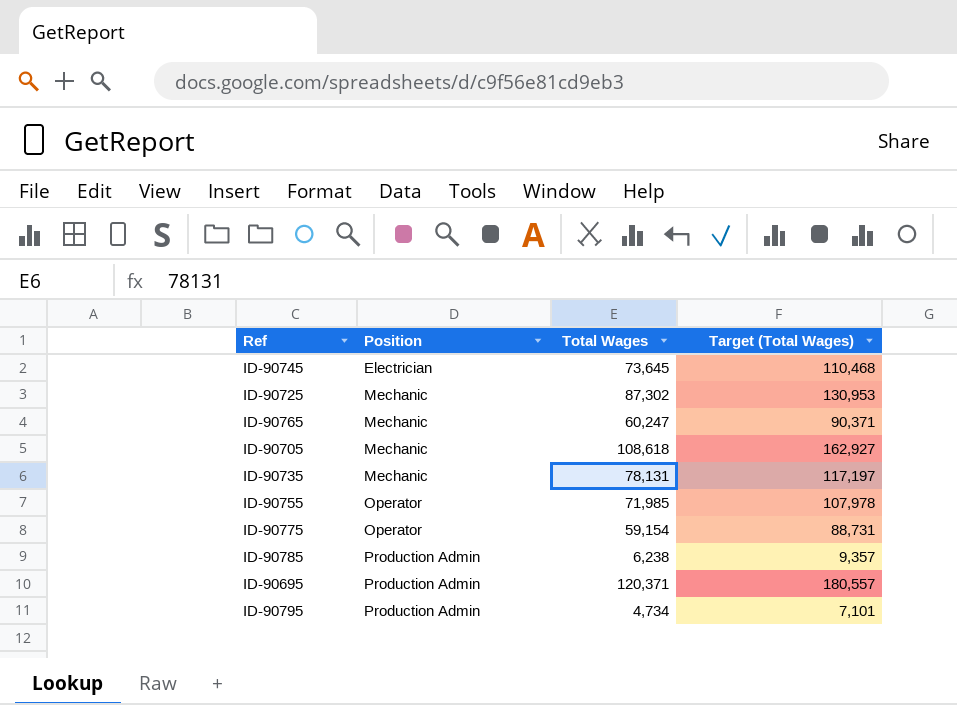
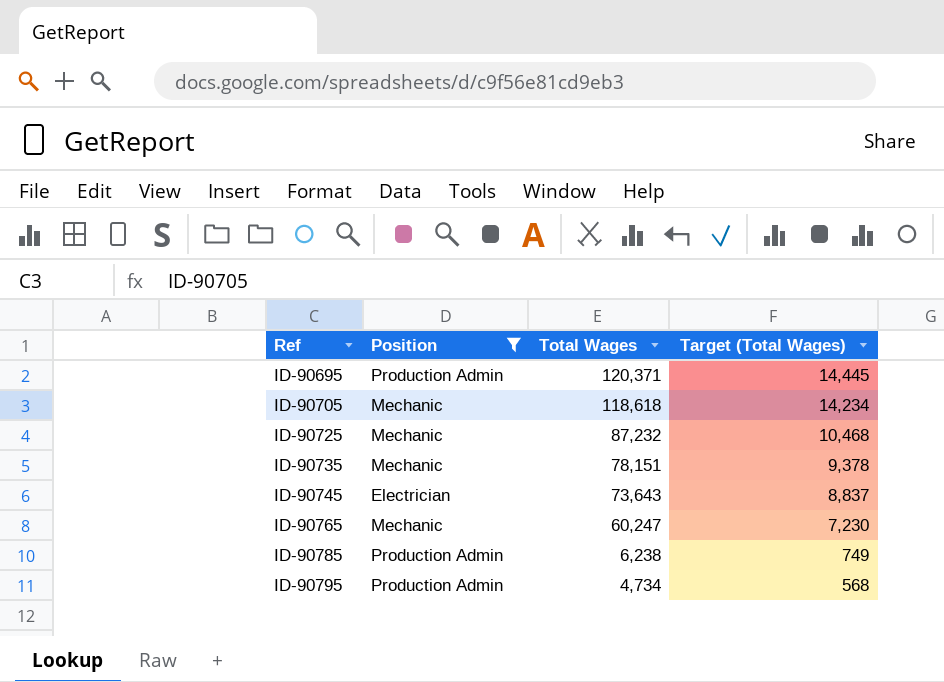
filter: none -> Position != Operator
row order: Position ascending -> Ref ascending
column Target (Total Wages) | formula: [Total Wages] * 1.5 -> [Total Wages] * 0.12
ID-90705 | Total Wages: 108,618 -> 118,618
ID-90725 | Total Wages: 87,302 -> 87,232
ID-90735 | Total Wages: 78,131 -> 78,151
ID-90745 | Total Wages: 73,645 -> 73,643

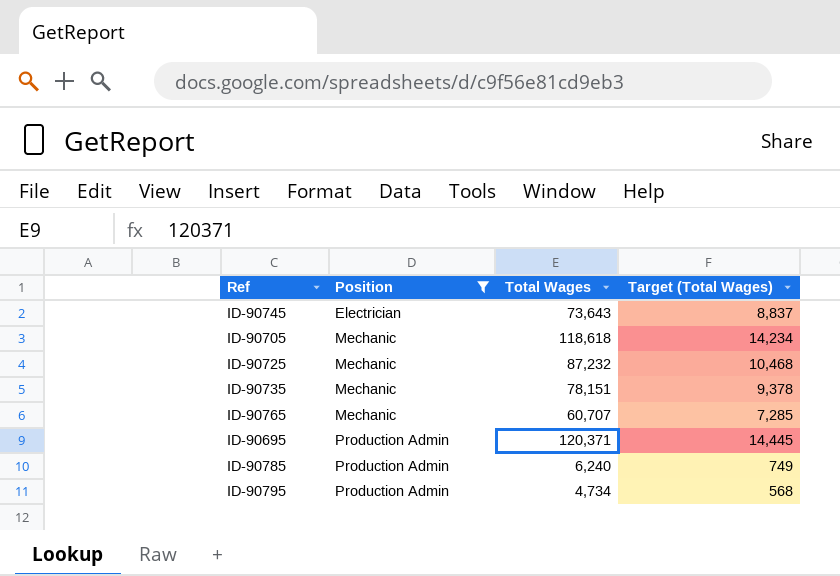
row order: Ref ascending -> Position ascending
ID-90765 | Total Wages: 60,247 -> 60,707
ID-90765 | Target (Total Wages): 7,230 -> 7,285
ID-90785 | Total Wages: 6,238 -> 6,240

